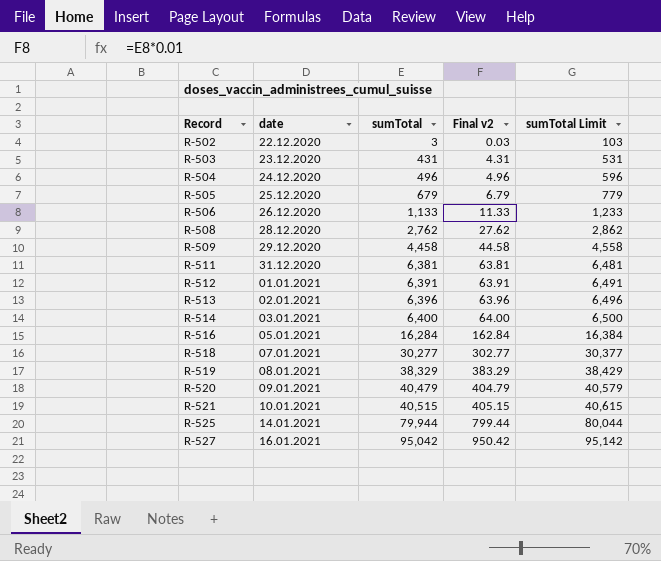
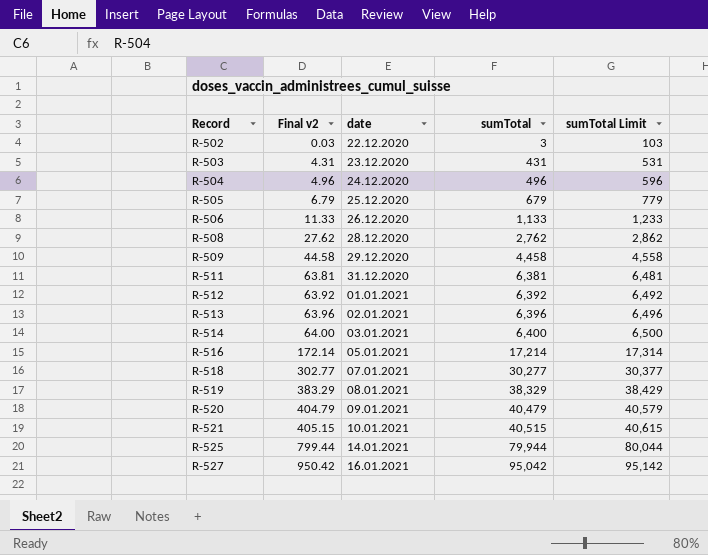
column Final v2 | position: 4 -> 2
R-512 | Final v2: 63.91 -> 63.92
R-512 | sumTotal: 6,391 -> 6,392
R-512 | sumTotal Limit: 6,491 -> 6,492
R-516 | Final v2: 162.84 -> 172.14
R-516 | sumTotal: 16,284 -> 17,214
R-516 | sumTotal Limit: 16,384 -> 17,314

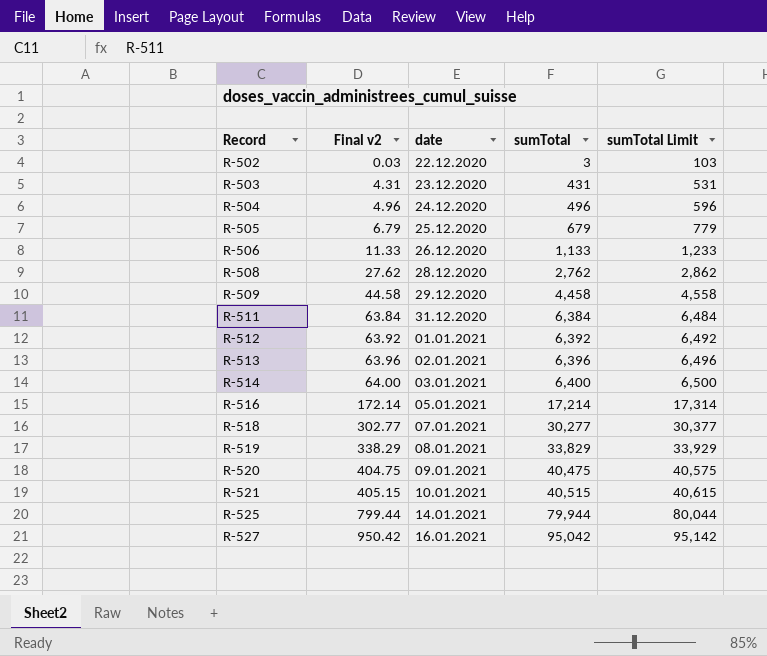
R-511 | Final v2: 63.81 -> 63.84
R-511 | sumTotal: 6,381 -> 6,384
R-511 | sumTotal Limit: 6,481 -> 6,484
R-519 | Final v2: 383.29 -> 338.29
R-519 | sumTotal: 38,329 -> 33,829
R-519 | sumTotal Limit: 38,429 -> 33,929
R-520 | Final v2: 404.79 -> 404.75
R-520 | sumTotal: 40,479 -> 40,475
R-520 | sumTotal Limit: 40,579 -> 40,575

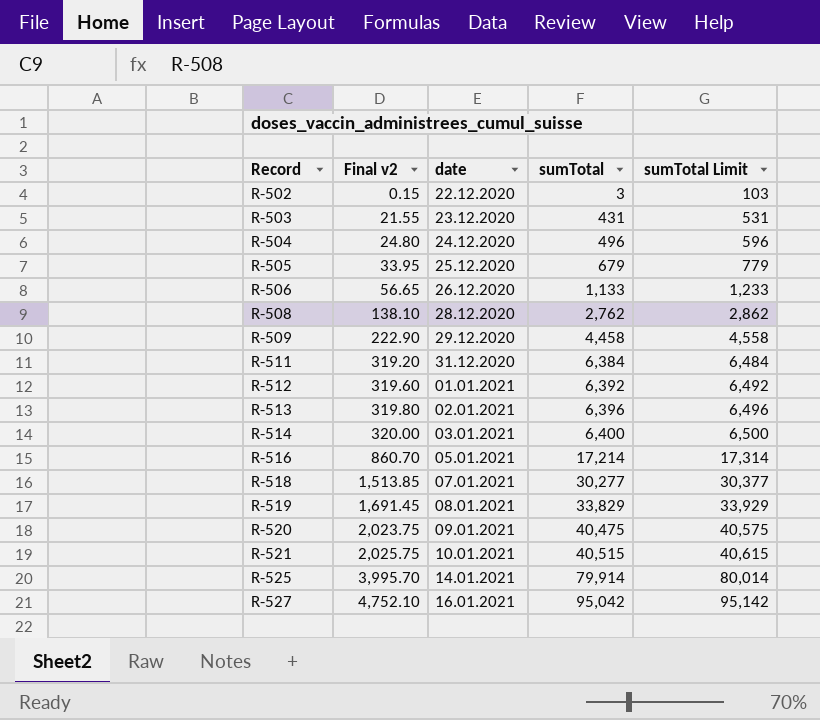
column Final v2 | formula: [sumTotal] * 0.01 -> [sumTotal] * 0.05
R-525 | sumTotal: 79,944 -> 79,914
R-525 | sumTotal Limit: 80,044 -> 80,014

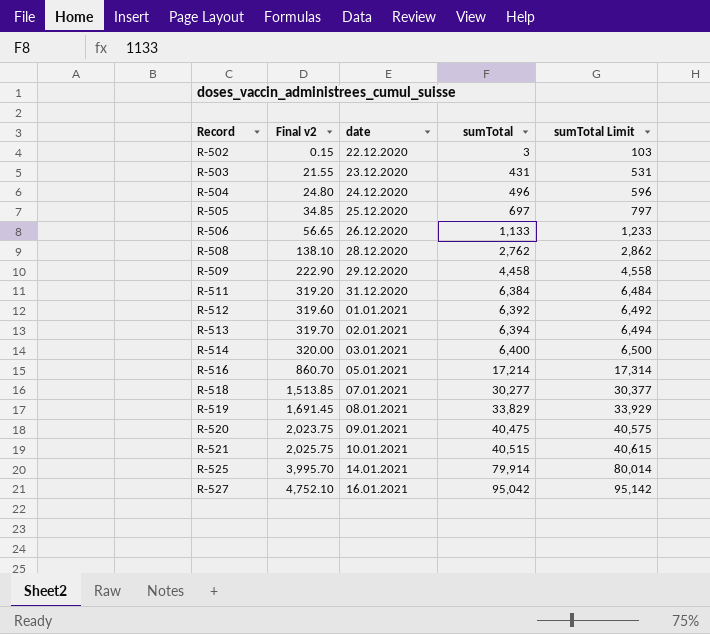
R-505 | Final v2: 33.95 -> 34.85
R-505 | sumTotal: 679 -> 697
R-505 | sumTotal Limit: 779 -> 797
R-513 | Final v2: 319.80 -> 319.70
R-513 | sumTotal: 6,396 -> 6,394
R-513 | sumTotal Limit: 6,496 -> 6,494

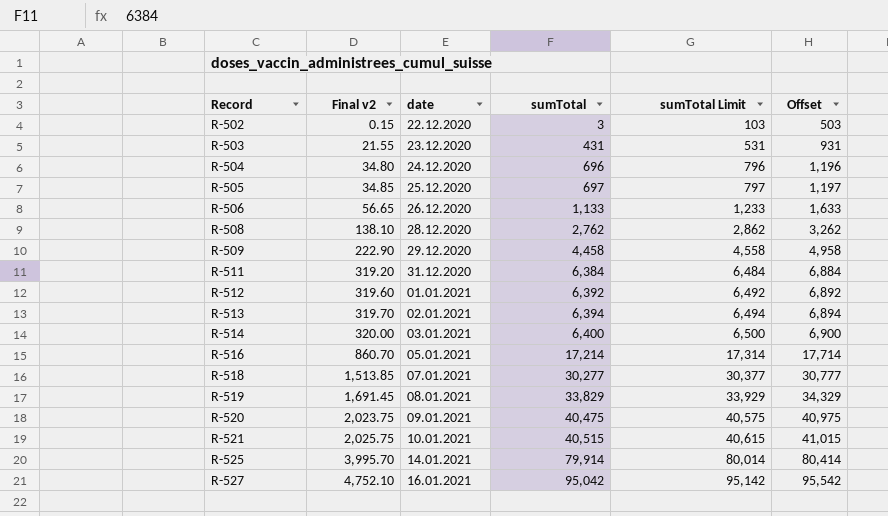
column Offset | formula: none -> [sumTotal] + 500
R-504 | Final v2: 24.80 -> 34.80
R-504 | sumTotal: 496 -> 696
R-504 | sumTotal Limit: 596 -> 796

